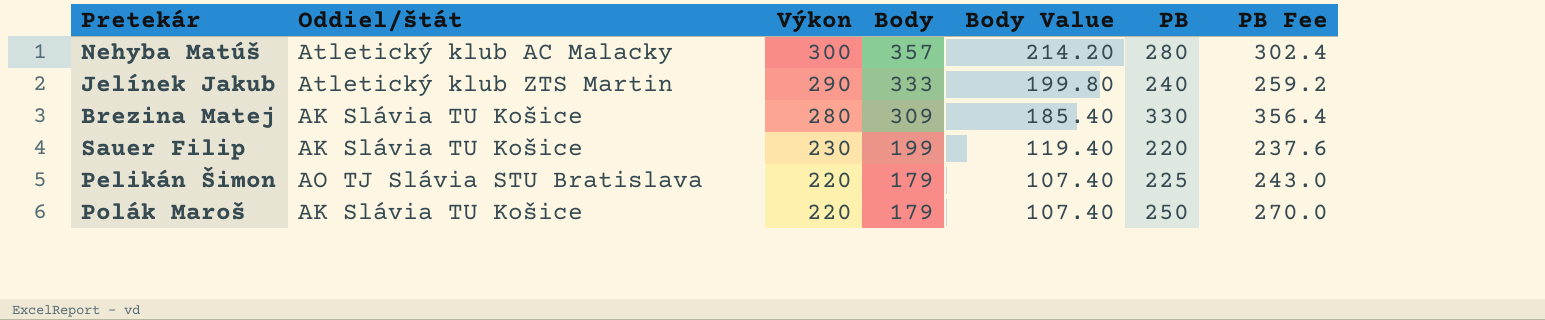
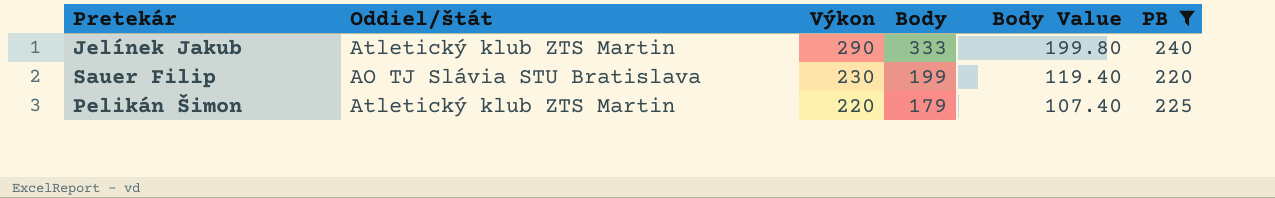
filter: none -> PB <= 240
column PB Fee | formula: [PB] * 1.08 -> none
Sauer Filip | Oddiel/štát: AK Slávia TU Košice -> AO TJ Slávia STU Bratislava
Pelikán Šimon | Oddiel/štát: AO TJ Slávia STU Bratislava -> Atletický klub ZTS Martin

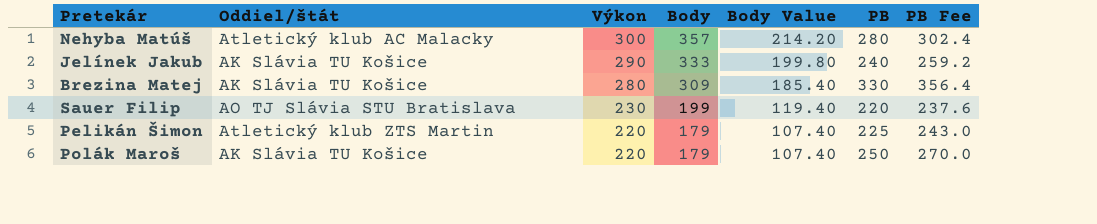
filter: PB <= 240 -> none
column PB Fee | formula: none -> [PB] * 1.08
Jelínek Jakub | Oddiel/štát: Atletický klub ZTS Martin -> AK Slávia TU Košice

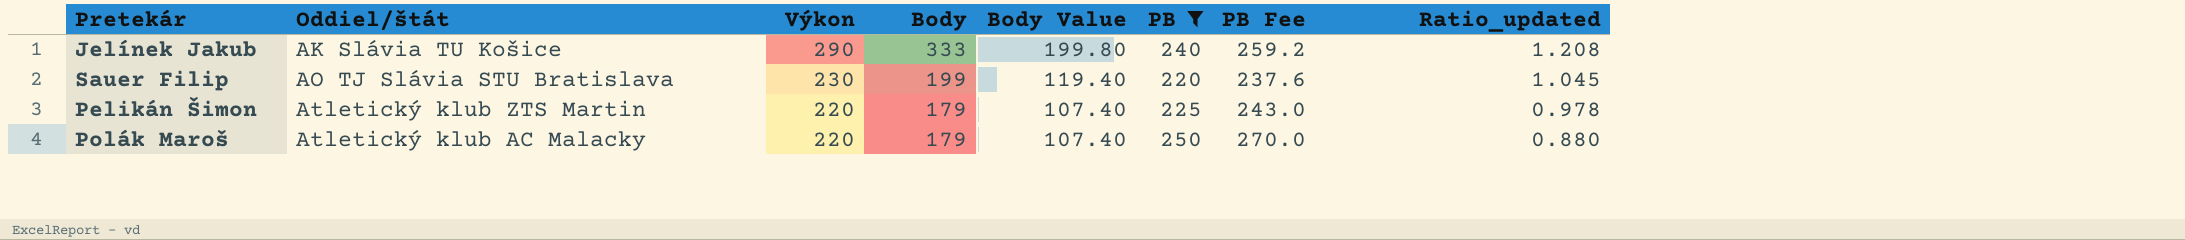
filter: none -> PB <= 250
column Ratio_updated | formula: none -> [Výkon] / [PB]
Polák Maroš | Oddiel/štát: AK Slávia TU Košice -> Atletický klub AC Malacky

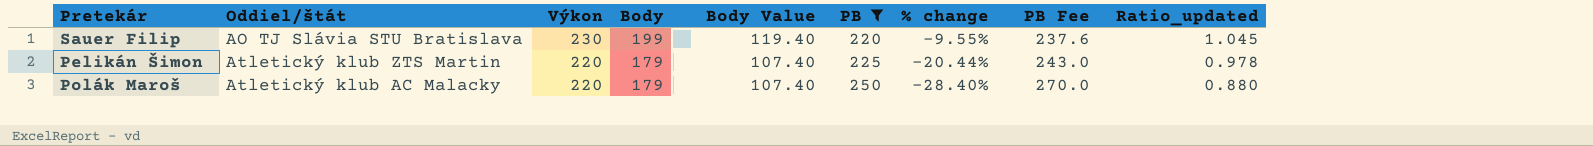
column % change | formula: none -> ([Body] - [PB]) / [PB]
row Jelínek Jakub: AK Slávia TU Košice | 290 | 333 | 199.80 | 240 | 259.2 | 1.208 -> none

